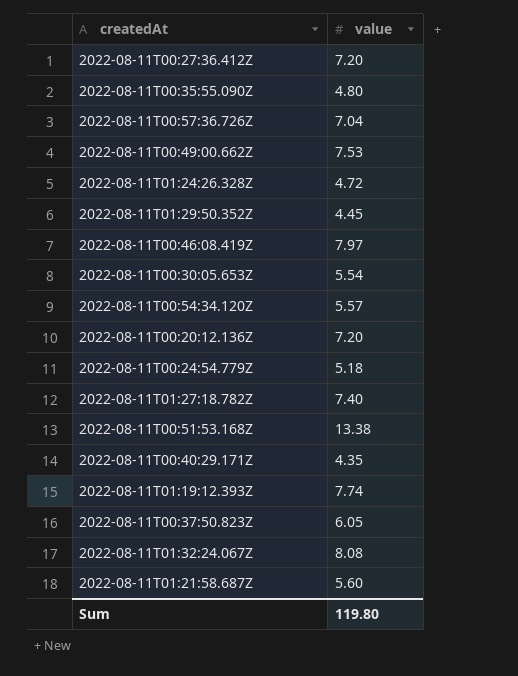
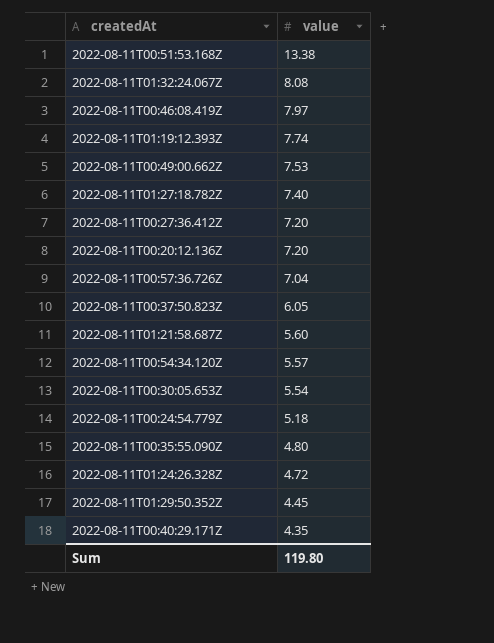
row order: none -> value descending

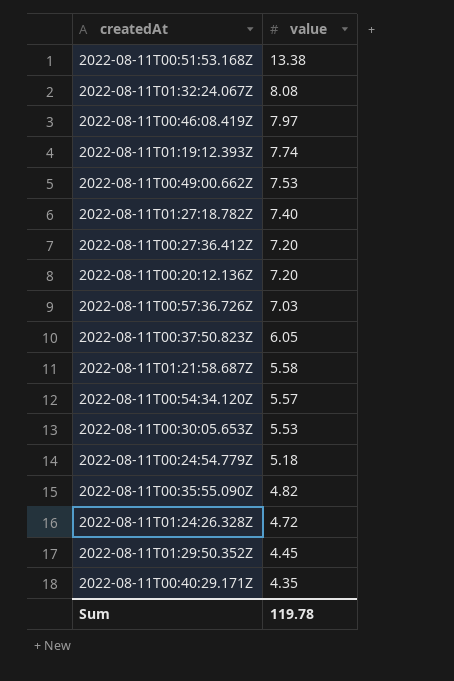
2022-08-11T00:57:36.726Z | value: 7.04 -> 7.03
2022-08-11T01:21:58.687Z | value: 5.60 -> 5.58
2022-08-11T00:30:05.653Z | value: 5.54 -> 5.53
2022-08-11T00:35:55.090Z | value: 4.80 -> 4.82
Sum | value: 119.80 -> 119.78

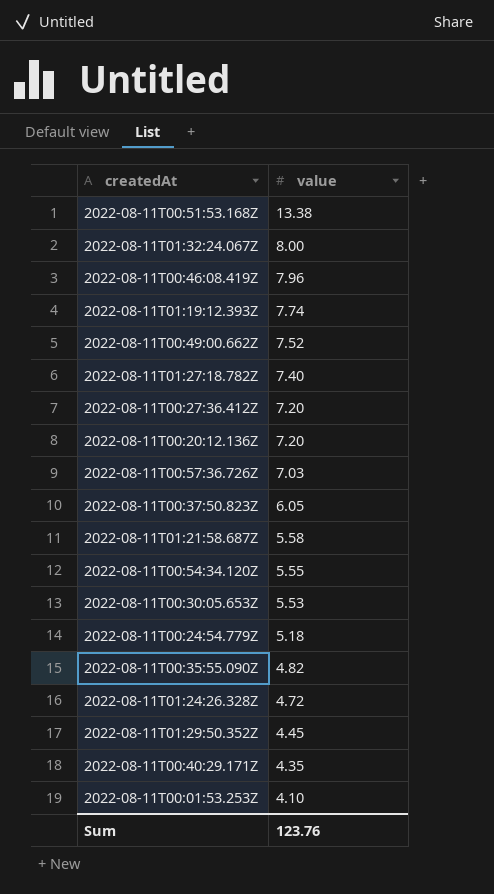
2022-08-11T01:32:24.067Z | value: 8.08 -> 8.00
2022-08-11T00:46:08.419Z | value: 7.97 -> 7.96
2022-08-11T00:49:00.662Z | value: 7.53 -> 7.52
2022-08-11T00:54:34.120Z | value: 5.57 -> 5.55
row 2022-08-11T00:01:53.253Z: none -> 4.10
Sum | value: 119.78 -> 123.76

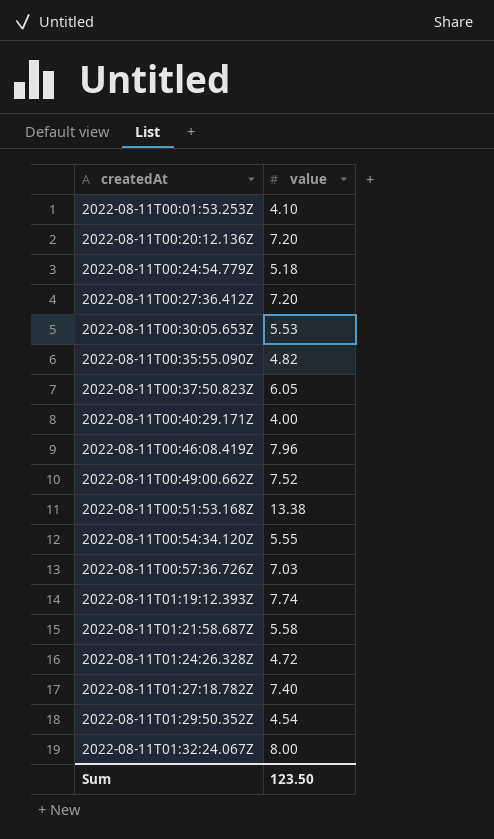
row order: value descending -> createdAt ascending
2022-08-11T00:40:29.171Z | value: 4.35 -> 4.00
2022-08-11T01:29:50.352Z | value: 4.45 -> 4.54
Sum | value: 123.76 -> 123.50

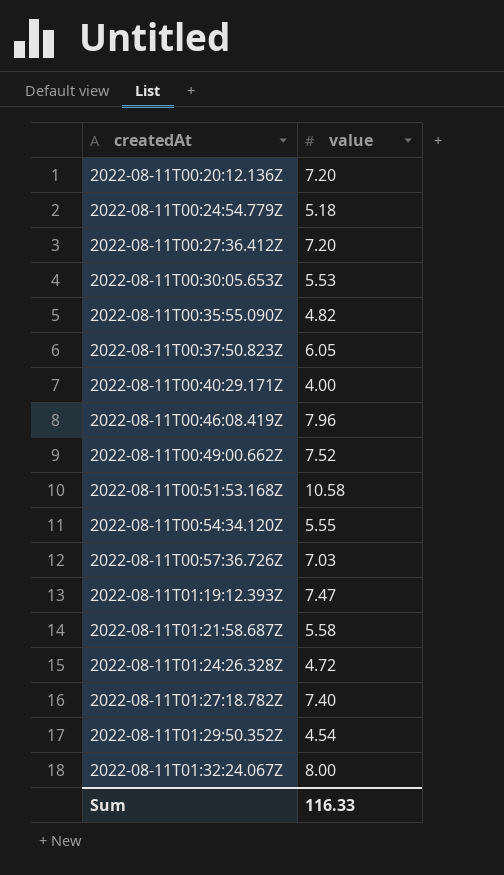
row 2022-08-11T00:01:53.253Z: 4.10 -> none
2022-08-11T00:51:53.168Z | value: 13.38 -> 10.58
2022-08-11T01:19:12.393Z | value: 7.74 -> 7.47
Sum | value: 123.50 -> 116.33

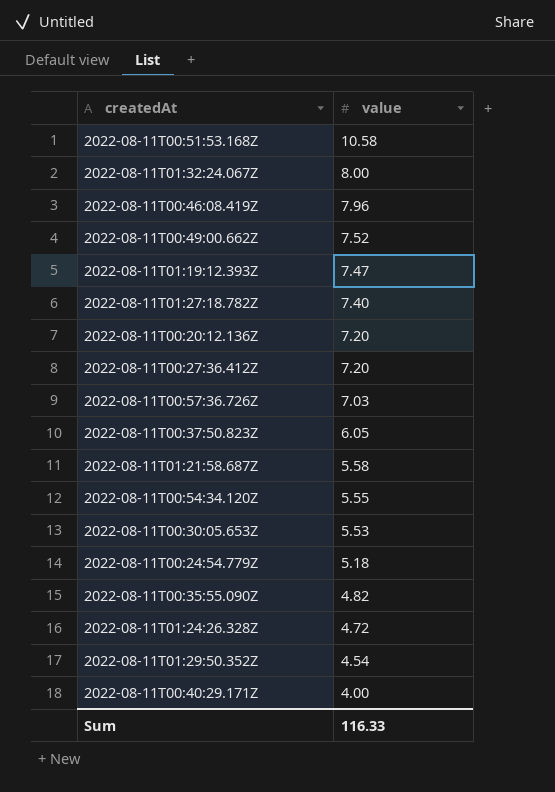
row order: createdAt ascending -> value descending

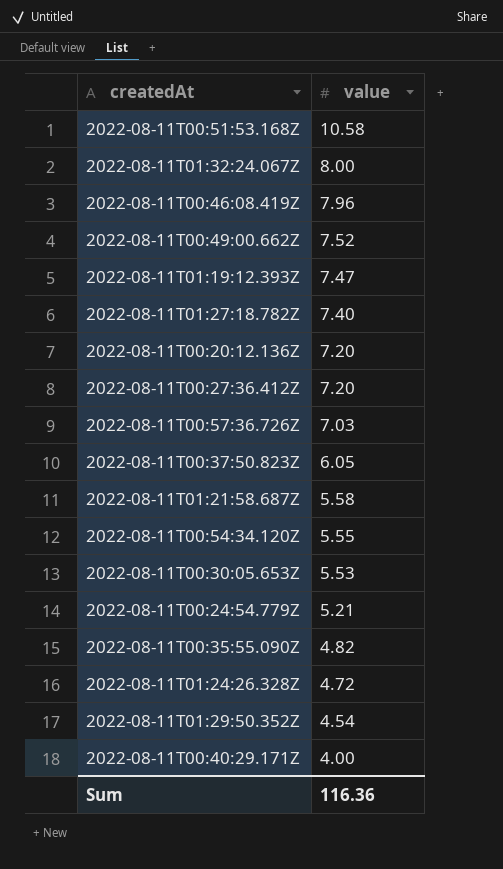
2022-08-11T00:24:54.779Z | value: 5.18 -> 5.21
Sum | value: 116.33 -> 116.36

